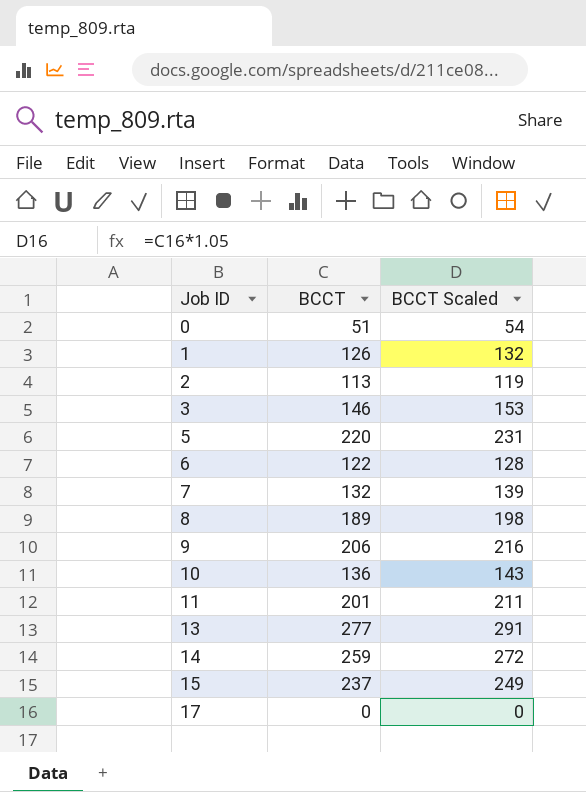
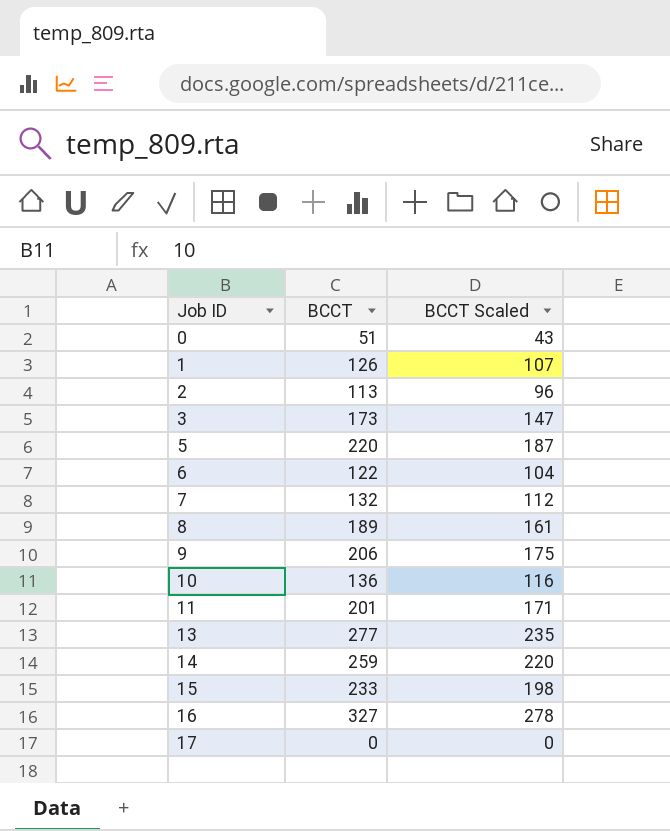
column BCCT Scaled | formula: [BCCT] * 1.05 -> [BCCT] * 0.85
3 | BCCT: 146 -> 173
15 | BCCT: 237 -> 233
row 16: none -> 327 | 278

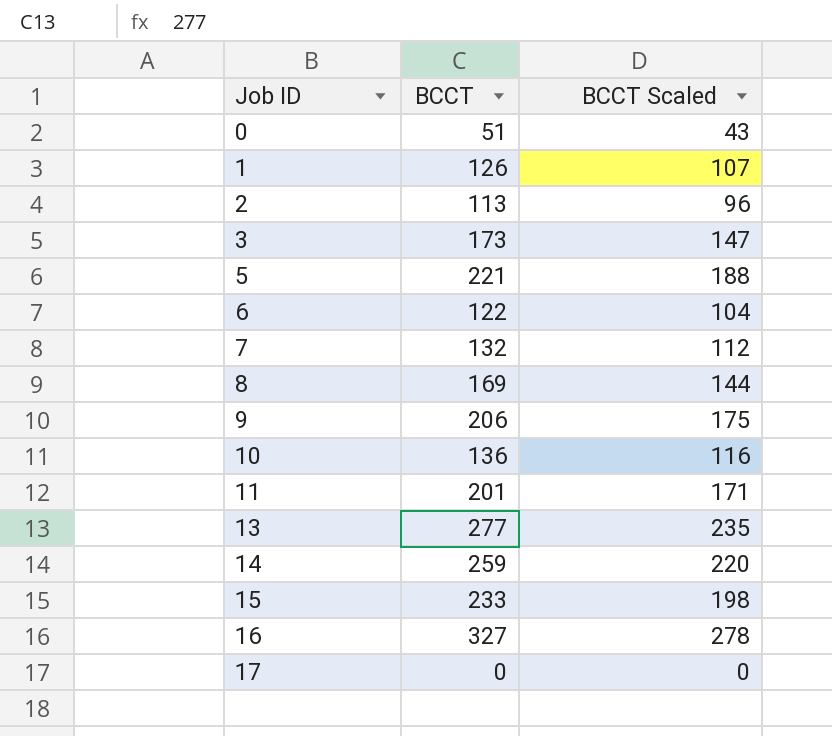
5 | BCCT: 220 -> 221
5 | BCCT Scaled: 187 -> 188
8 | BCCT: 189 -> 169
8 | BCCT Scaled: 161 -> 144

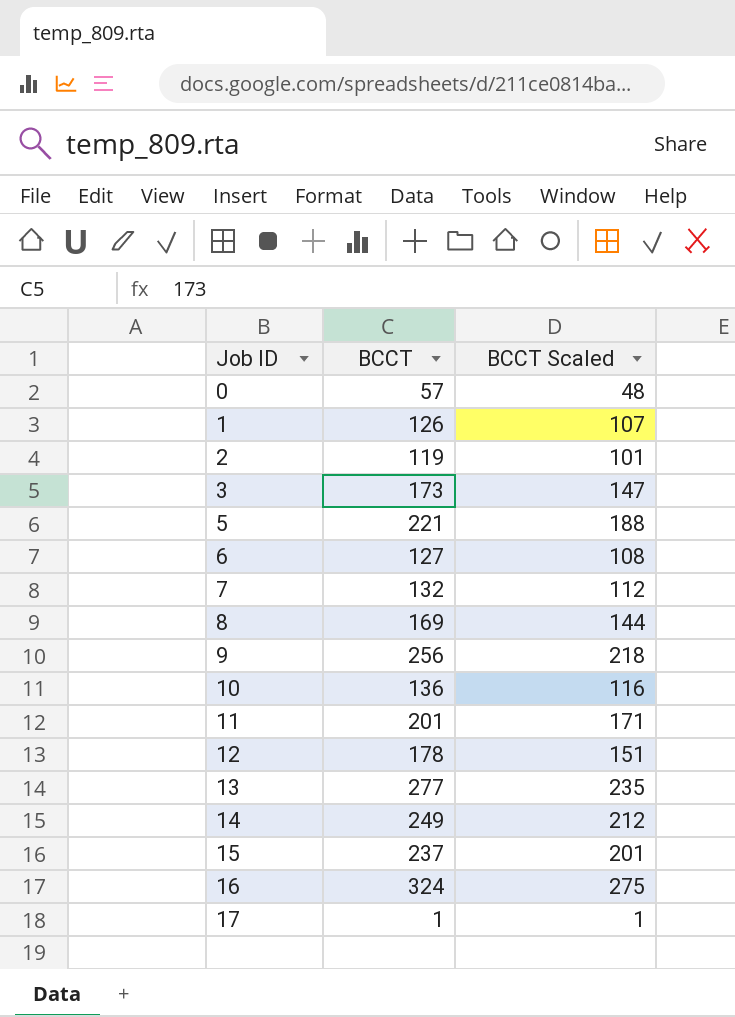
0 | BCCT: 51 -> 57
0 | BCCT Scaled: 43 -> 48
2 | BCCT: 113 -> 119
2 | BCCT Scaled: 96 -> 101
6 | BCCT: 122 -> 127
6 | BCCT Scaled: 104 -> 108
9 | BCCT: 206 -> 256
9 | BCCT Scaled: 175 -> 218
row 12: none -> 178 | 151
14 | BCCT: 259 -> 249
14 | BCCT Scaled: 220 -> 212
15 | BCCT: 233 -> 237
15 | BCCT Scaled: 198 -> 201
16 | BCCT: 327 -> 324
16 | BCCT Scaled: 278 -> 275
17 | BCCT: 0 -> 1
17 | BCCT Scaled: 0 -> 1

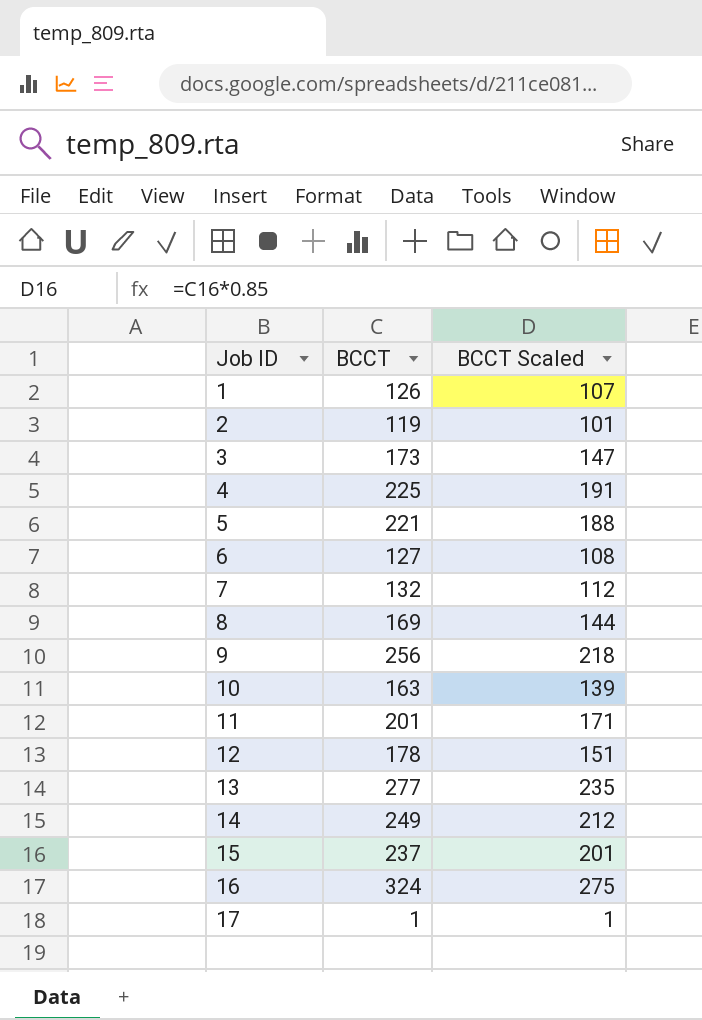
row 0: 57 | 48 -> none
row 4: none -> 225 | 191
10 | BCCT: 136 -> 163
10 | BCCT Scaled: 116 -> 139

